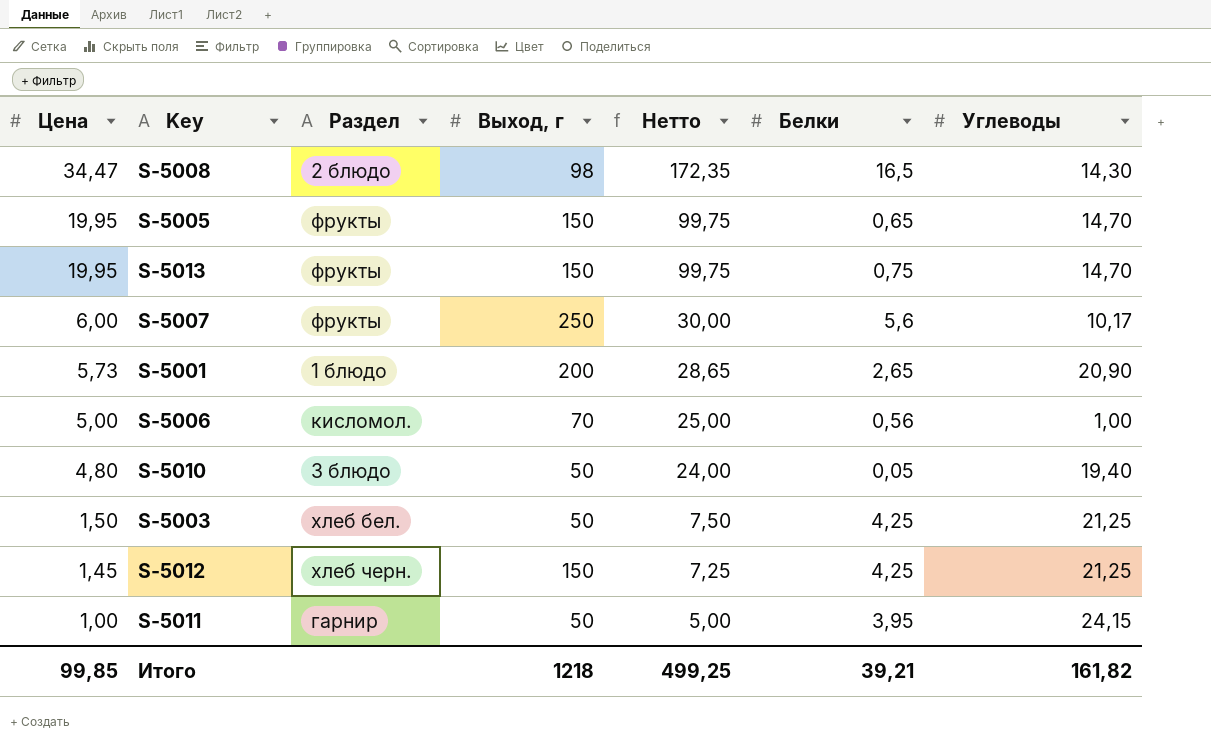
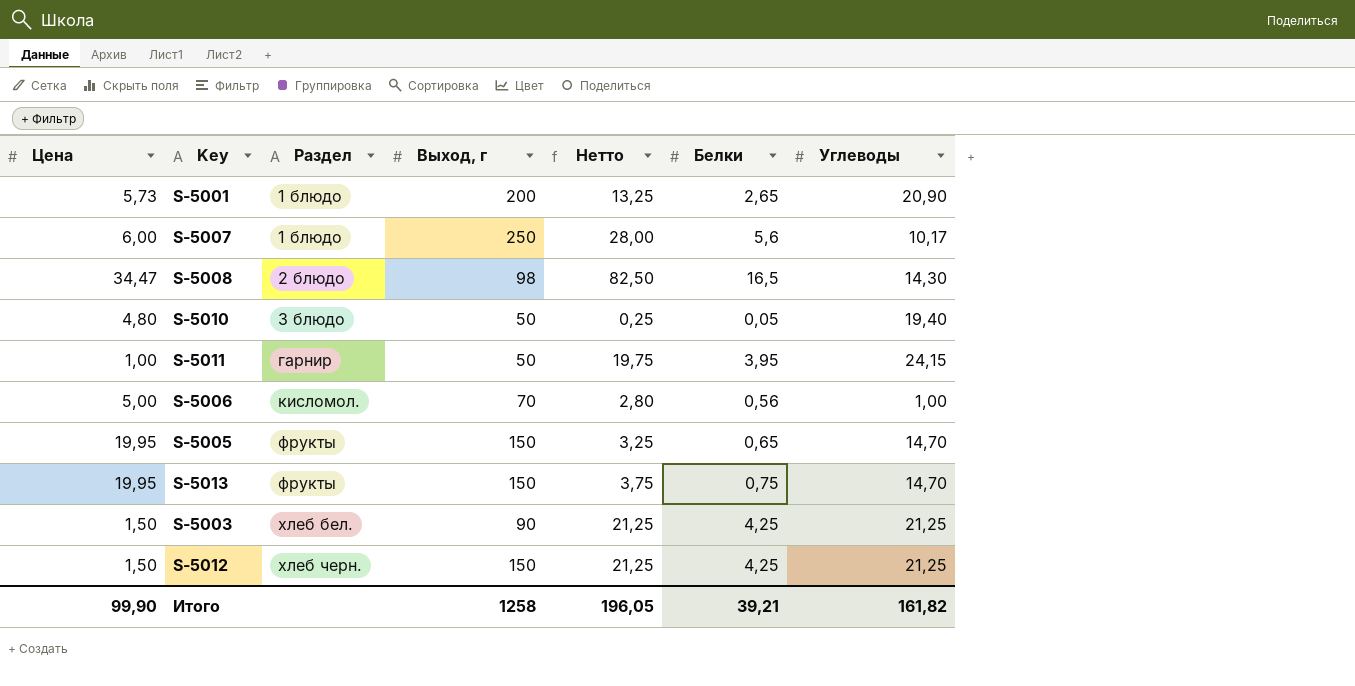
row order: Цена descending -> Раздел ascending
column Нетто | formula: [Цена] * 5 -> [Белки] * 5
S-5007 | Раздел: фрукты -> 1 блюдо
S-5003 | Выход, г: 50 -> 90
S-5012 | Цена: 1,45 -> 1,50
Итого | Цена: 99,85 -> 99,90
Итого | Выход, г: 1218 -> 1258
Итого | Нетто: 499,25 -> 196,05

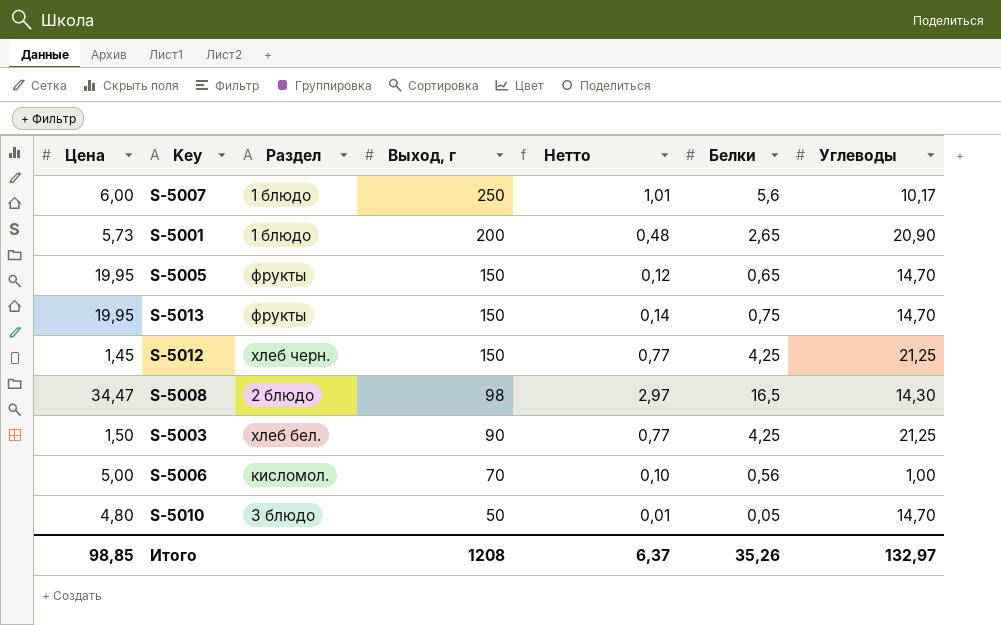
row order: Раздел ascending -> Выход, г descending
column Нетто | formula: [Белки] * 5 -> [Белки] * 0,18
row S-5011: 1,00 | гарнир | 50 | 19,75 | 3,95 | 24,15 -> none
S-5012 | Цена: 1,50 -> 1,45
S-5010 | Углеводы: 19,40 -> 14,70
Итого | Цена: 99,90 -> 98,85
Итого | Выход, г: 1258 -> 1208
Итого | Нетто: 196,05 -> 6,37
Итого | Белки: 39,21 -> 35,26
Итого | Углеводы: 161,82 -> 132,97

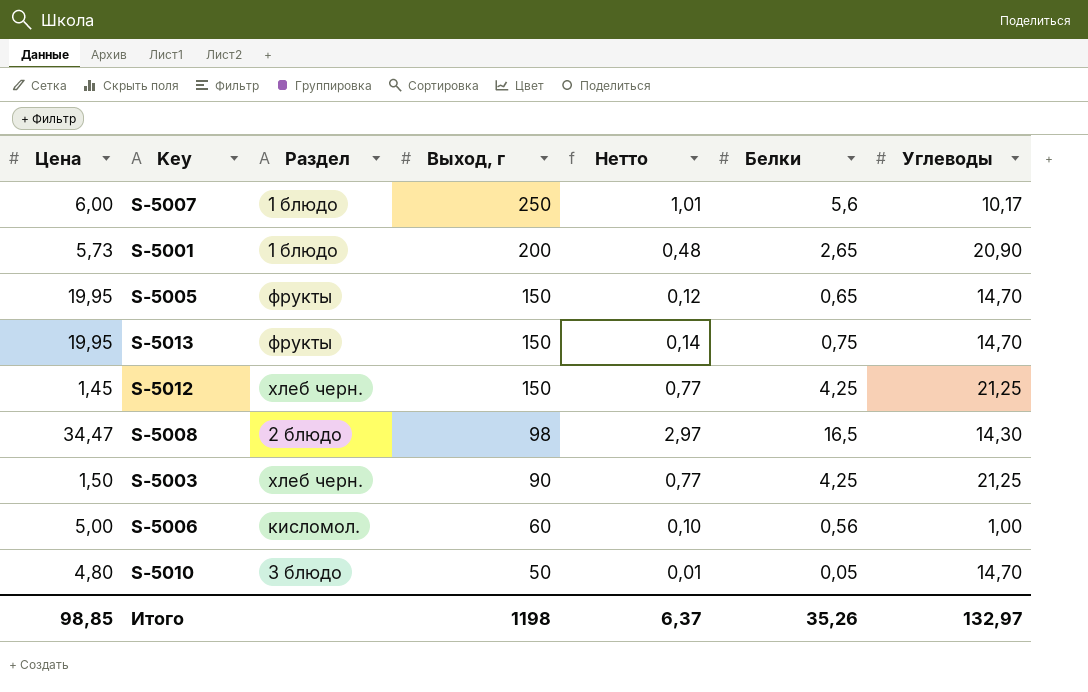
S-5003 | Раздел: хлеб бел. -> хлеб черн.
S-5006 | Выход, г: 70 -> 60
Итого | Выход, г: 1208 -> 1198

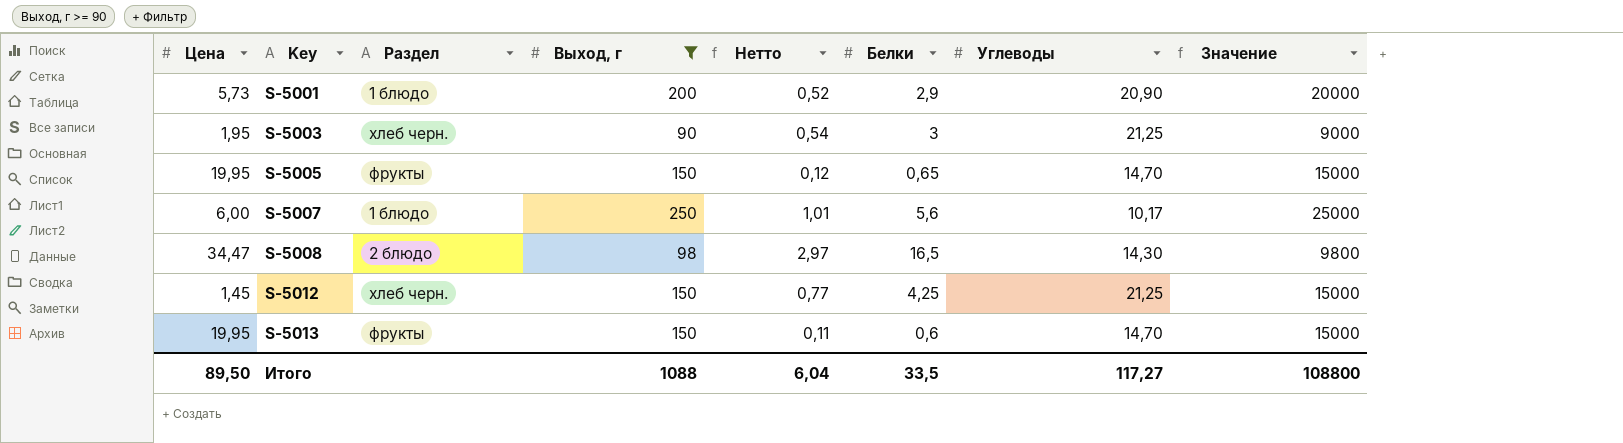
filter: none -> Выход, г >= 90
row order: Выход, г descending -> Key ascending
column Значение | formula: none -> [Выход, г] * 100
S-5001 | Нетто: 0,48 -> 0,52
S-5001 | Белки: 2,65 -> 2,9
S-5003 | Цена: 1,50 -> 1,95
S-5003 | Нетто: 0,77 -> 0,54
S-5003 | Белки: 4,25 -> 3
S-5013 | Нетто: 0,14 -> 0,11
S-5013 | Белки: 0,75 -> 0,6
Итого | Цена: 98,85 -> 89,50
Итого | Выход, г: 1198 -> 1088
Итого | Нетто: 6,37 -> 6,04
Итого | Белки: 35,26 -> 33,5
Итого | Углеводы: 132,97 -> 117,27

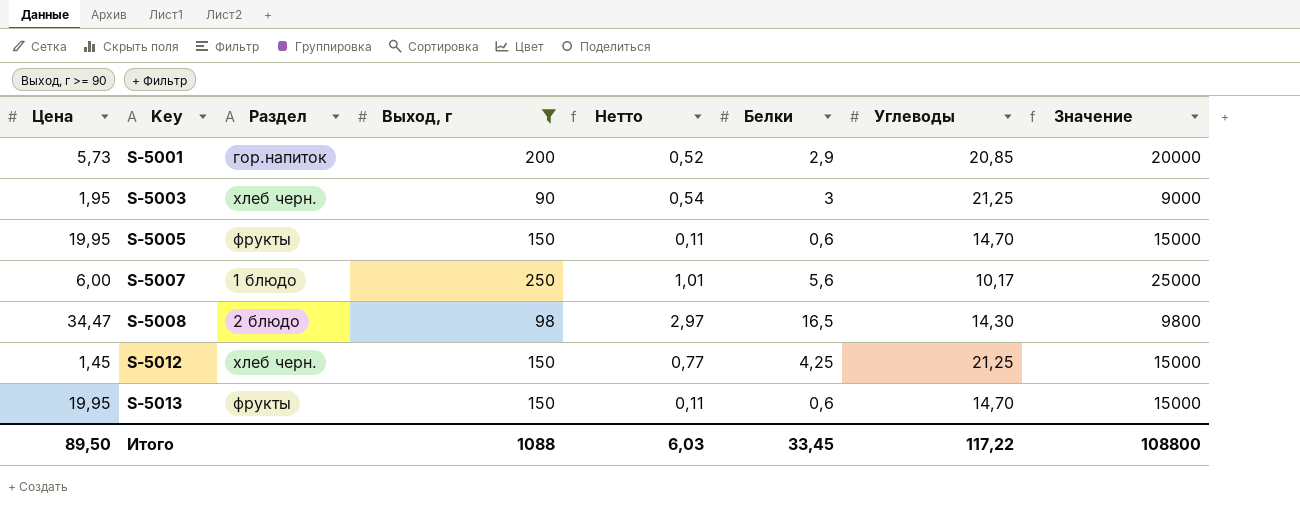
S-5001 | Раздел: 1 блюдо -> гор.напиток
S-5001 | Углеводы: 20,90 -> 20,85
S-5005 | Нетто: 0,12 -> 0,11
S-5005 | Белки: 0,65 -> 0,6
Итого | Нетто: 6,04 -> 6,03
Итого | Белки: 33,5 -> 33,45
Итого | Углеводы: 117,27 -> 117,22

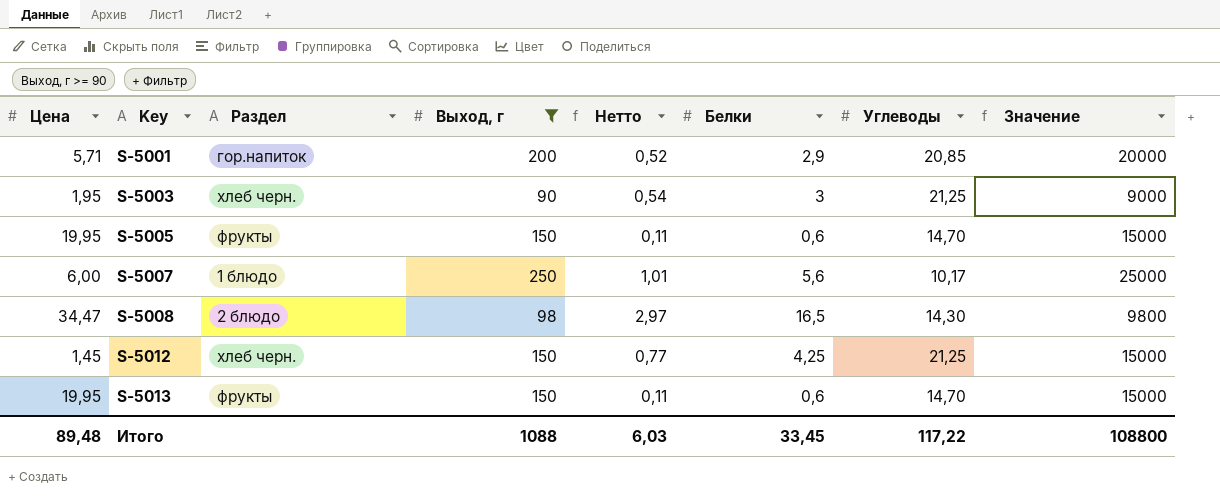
S-5001 | Цена: 5,73 -> 5,71
Итого | Цена: 89,50 -> 89,48

